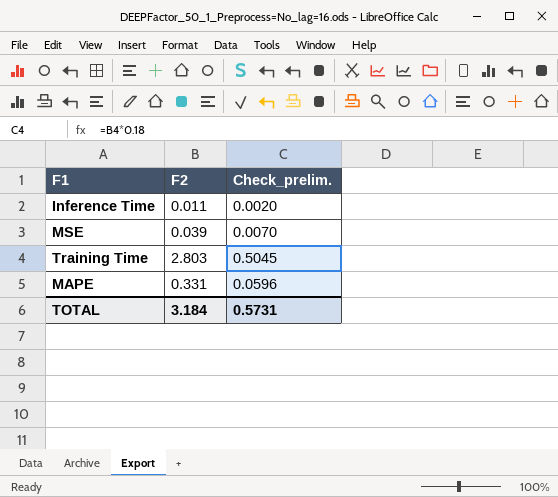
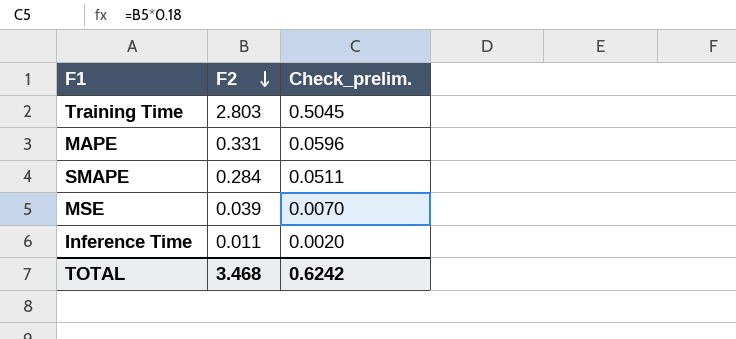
row order: none -> F2 descending
row SMAPE: none -> 0.284 | 0.0511
TOTAL | F2: 3.184 -> 3.468
TOTAL | Check_prelim.: 0.5731 -> 0.6242

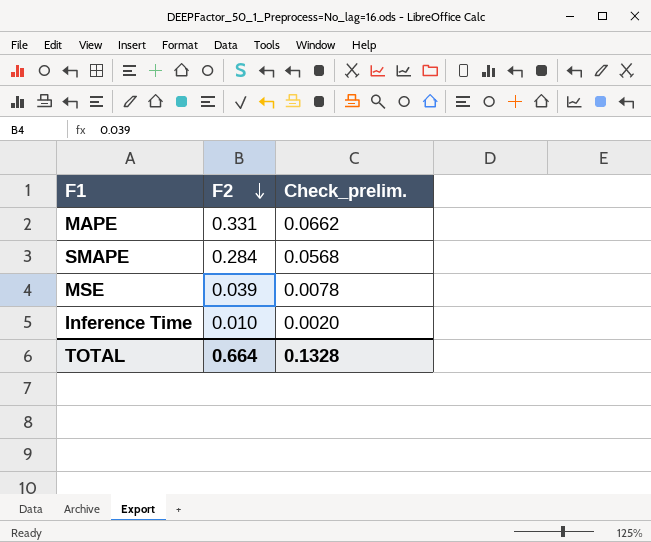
column Check_prelim. | formula: [F2] * 0.18 -> [F2] * 0.2
row Training Time: 2.803 | 0.5045 -> none
Inference Time | F2: 0.011 -> 0.010
TOTAL | F2: 3.468 -> 0.664
TOTAL | Check_prelim.: 0.6242 -> 0.1328

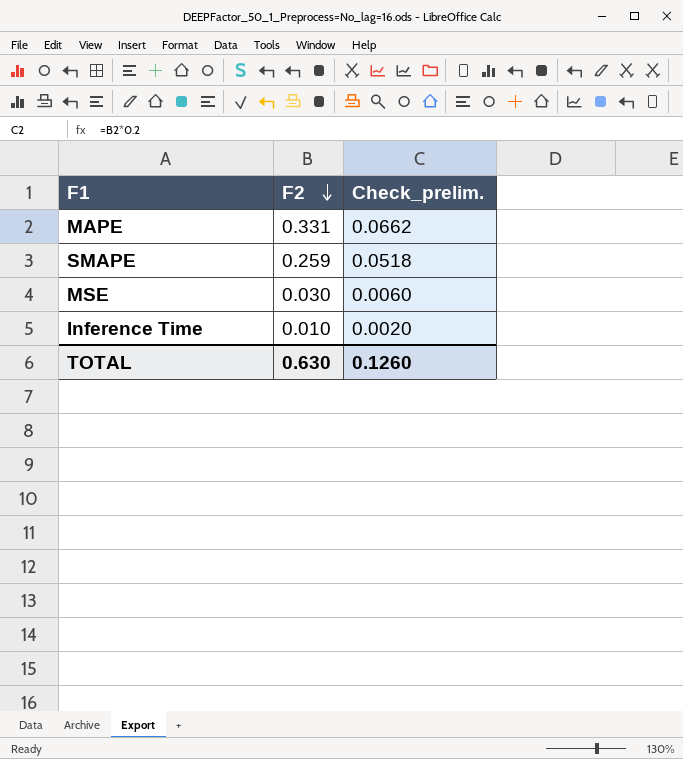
SMAPE | F2: 0.284 -> 0.259
SMAPE | Check_prelim.: 0.0568 -> 0.0518
MSE | F2: 0.039 -> 0.030
MSE | Check_prelim.: 0.0078 -> 0.0060
TOTAL | F2: 0.664 -> 0.630
TOTAL | Check_prelim.: 0.1328 -> 0.1260

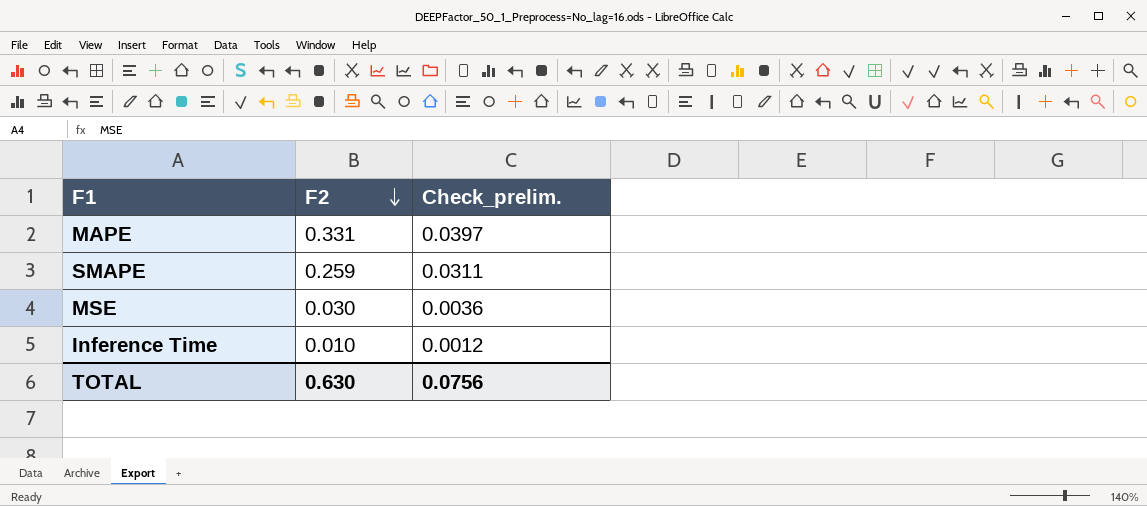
column Check_prelim. | formula: [F2] * 0.2 -> [F2] * 0.12
TOTAL | Check_prelim.: 0.1260 -> 0.0756

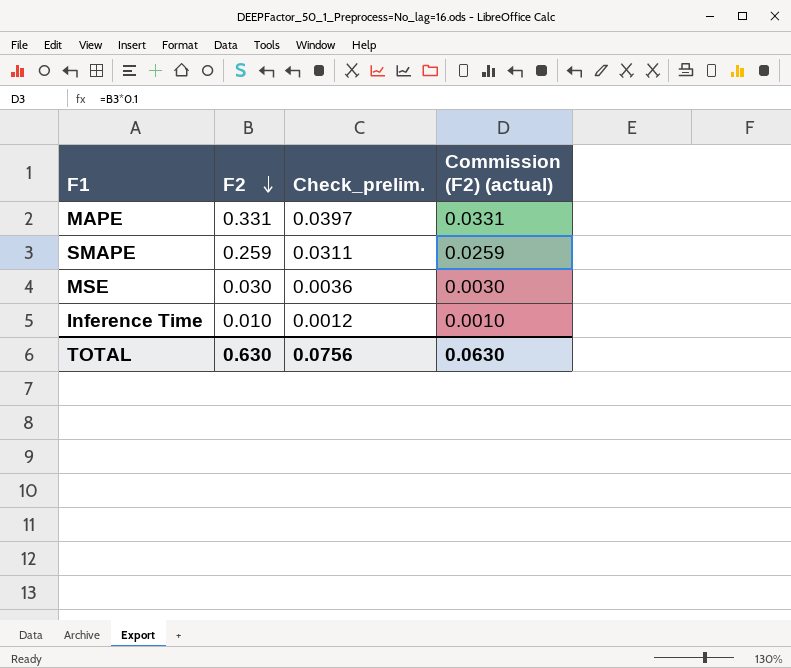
column Commission (F2) (actual) | formula: none -> [F2] * 0.1

